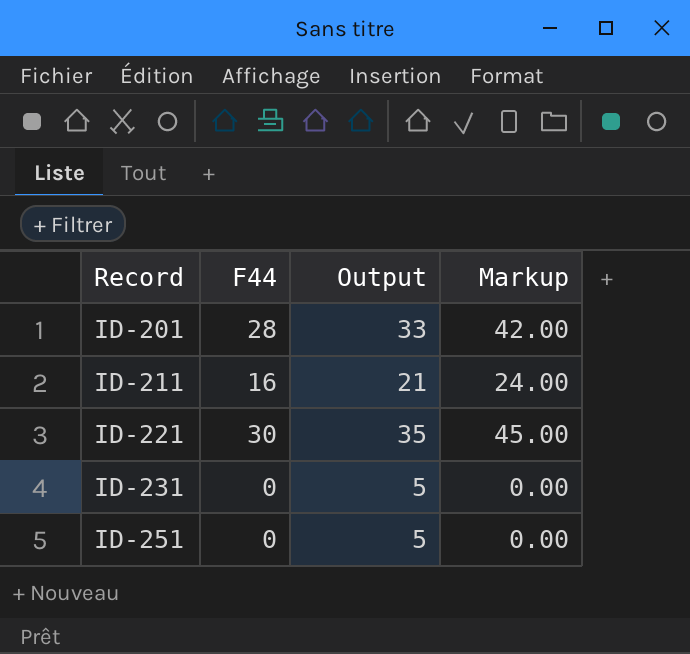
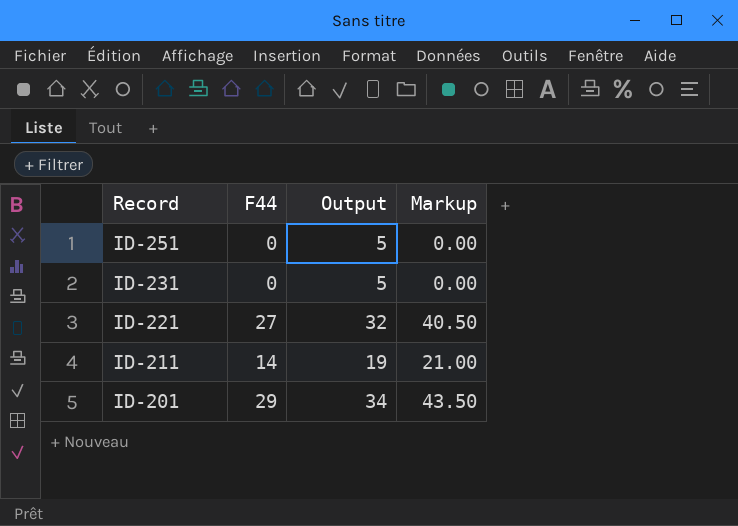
row order: Record ascending -> Record descending
ID-221 | F44: 30 -> 27
ID-221 | Output: 35 -> 32
ID-221 | Markup: 45.00 -> 40.50
ID-211 | F44: 16 -> 14
ID-211 | Output: 21 -> 19
ID-211 | Markup: 24.00 -> 21.00
ID-201 | F44: 28 -> 29
ID-201 | Output: 33 -> 34
ID-201 | Markup: 42.00 -> 43.50

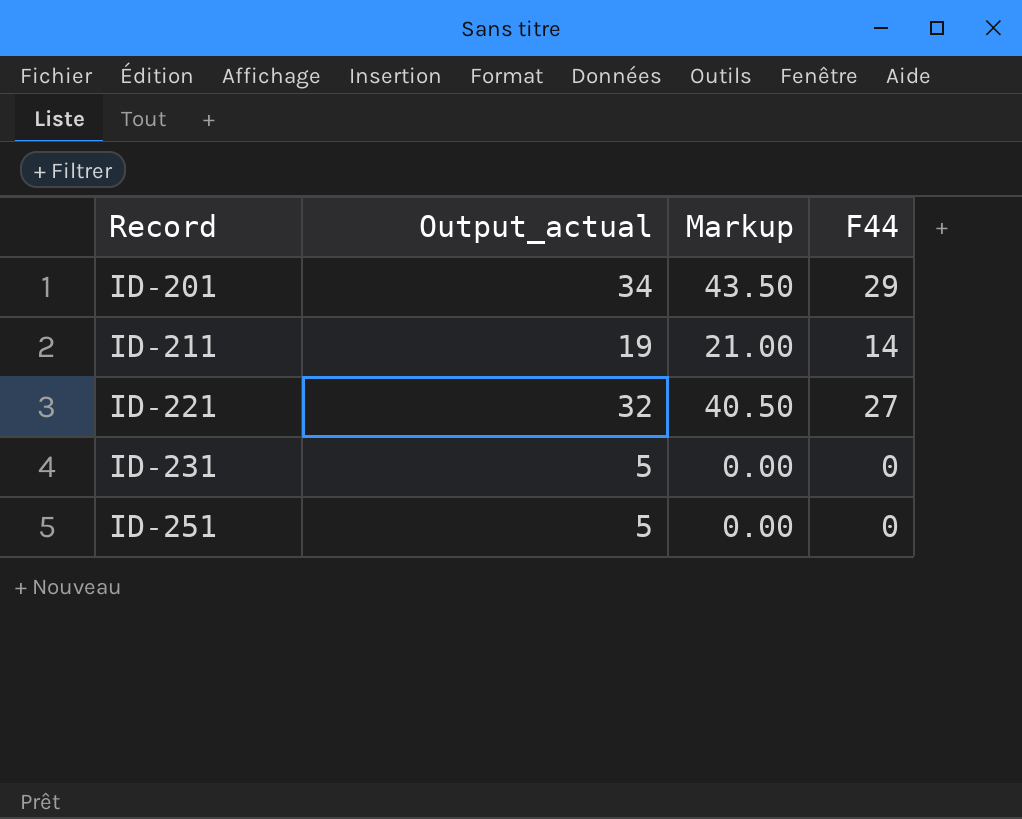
row order: Record descending -> Record ascending
column name: Output -> Output_actual
column F44 | position: 2 -> 4

